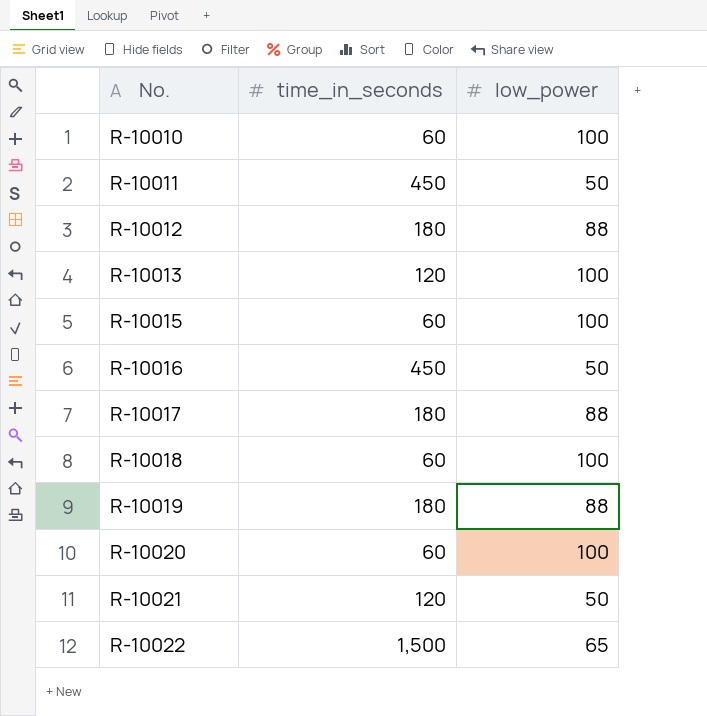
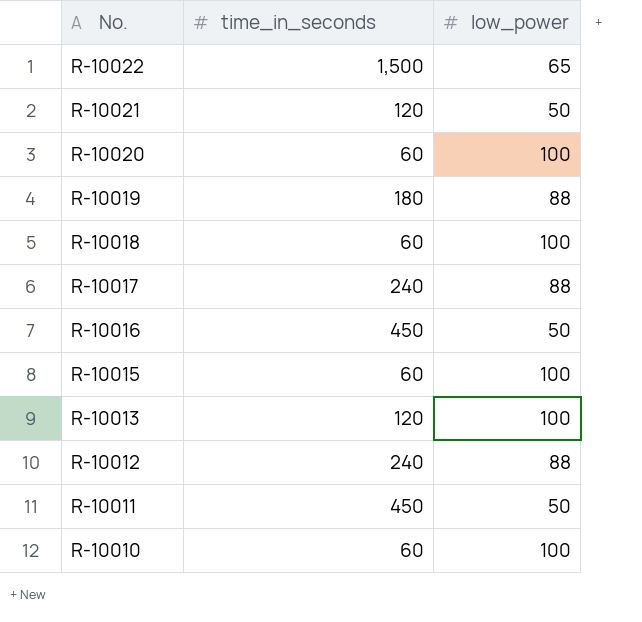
row order: No. ascending -> No. descending
R-10017 | time_in_seconds: 180 -> 240
R-10012 | time_in_seconds: 180 -> 240

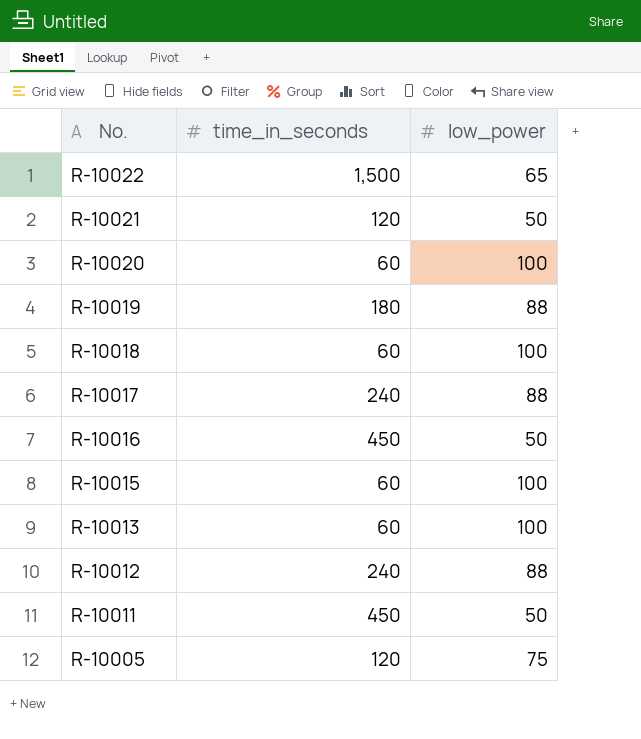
row R-10010: 60 | 100 -> none
R-10013 | time_in_seconds: 120 -> 60
row R-10005: none -> 120 | 75

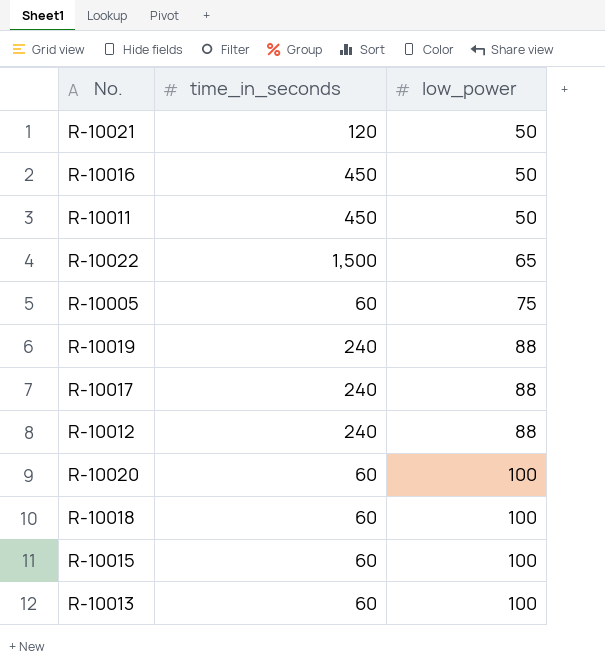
row order: No. descending -> low_power ascending
R-10005 | time_in_seconds: 120 -> 60
R-10019 | time_in_seconds: 180 -> 240

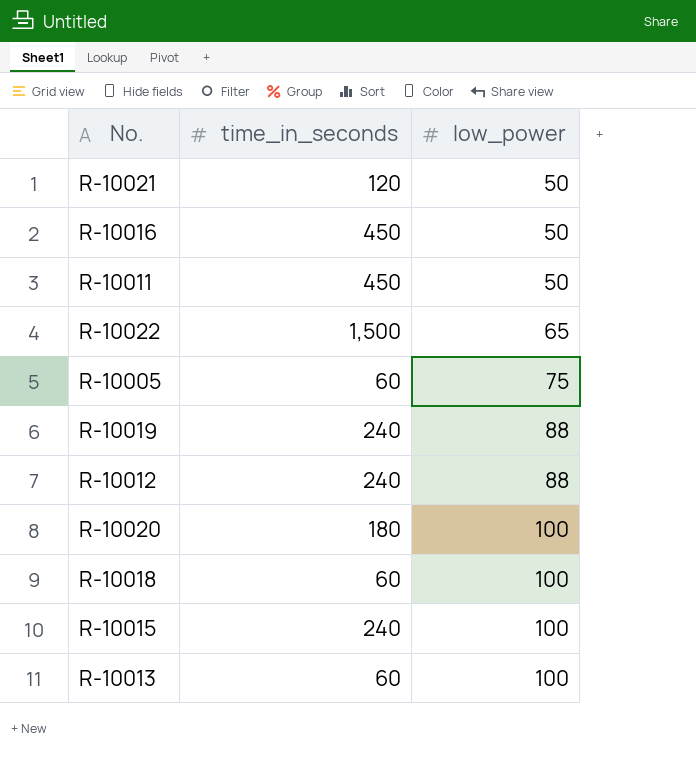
row R-10017: 240 | 88 -> none
R-10020 | time_in_seconds: 60 -> 180
R-10015 | time_in_seconds: 60 -> 240

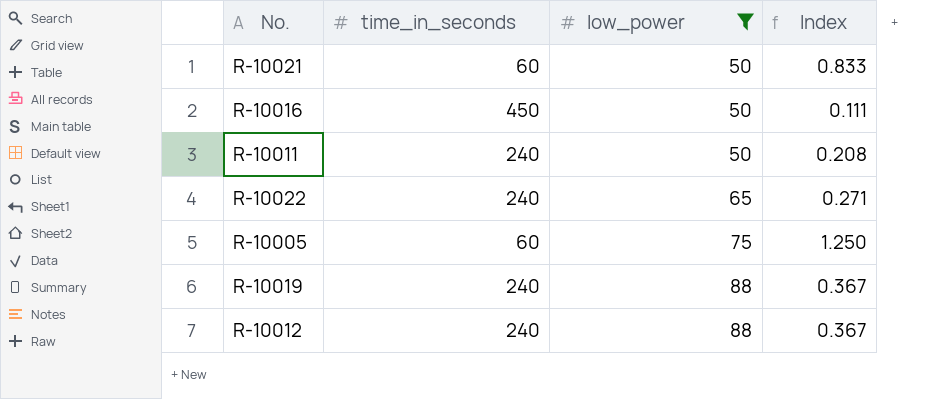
filter: none -> low_power != 100
column Index | formula: none -> [low_power] / [time_in_seconds]
R-10021 | time_in_seconds: 120 -> 60
R-10011 | time_in_seconds: 450 -> 240
R-10022 | time_in_seconds: 1,500 -> 240

